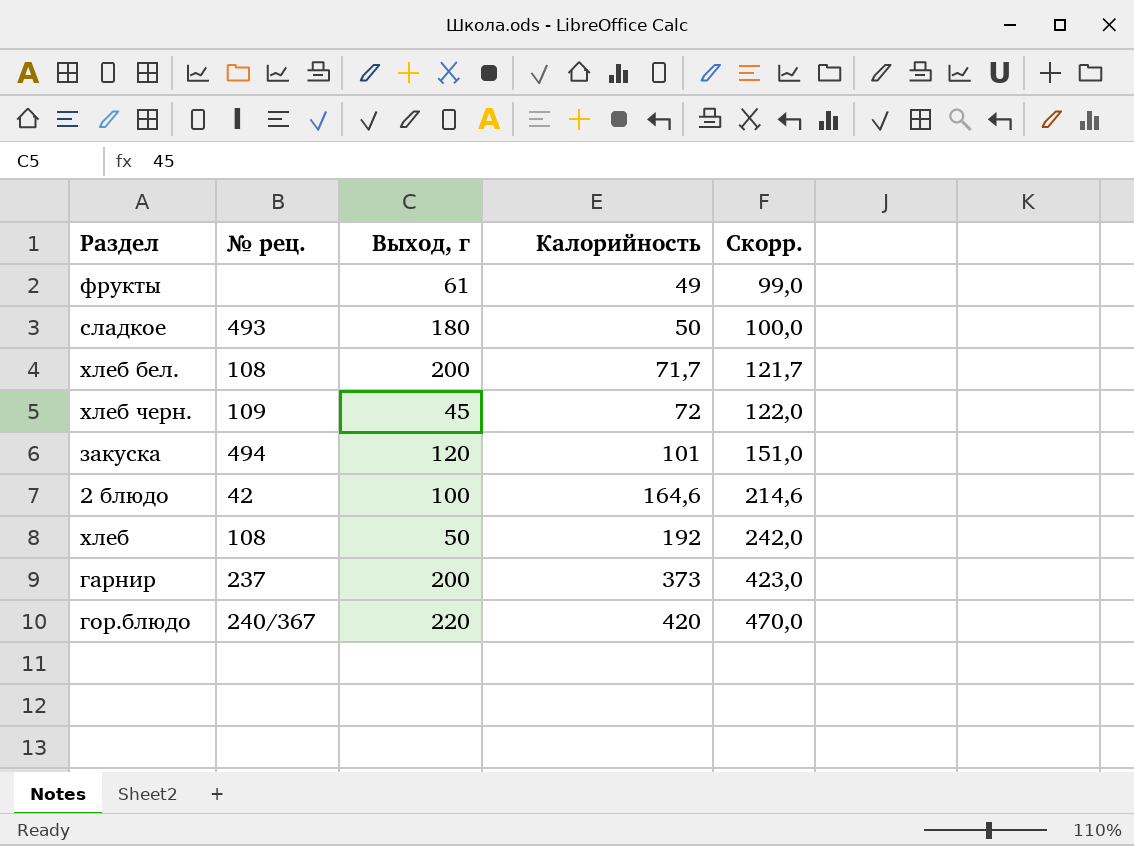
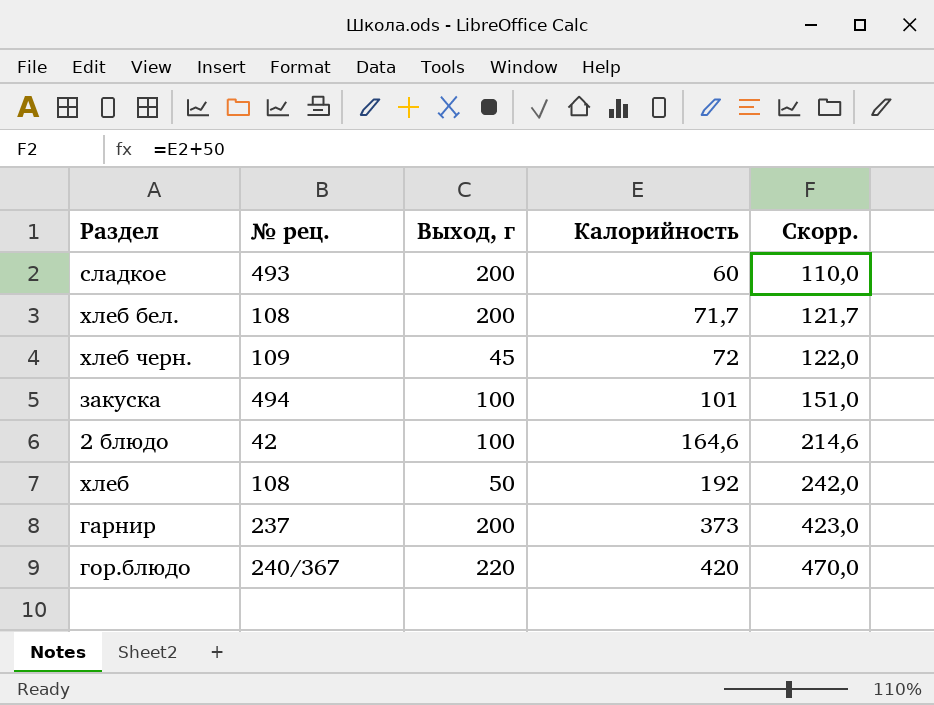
row фрукты: none | 61 | 49 | 99,0 -> none
сладкое | Выход, г: 180 -> 200
сладкое | Калорийность: 50 -> 60
сладкое | Скорр.: 100,0 -> 110,0
закуска | Выход, г: 120 -> 100

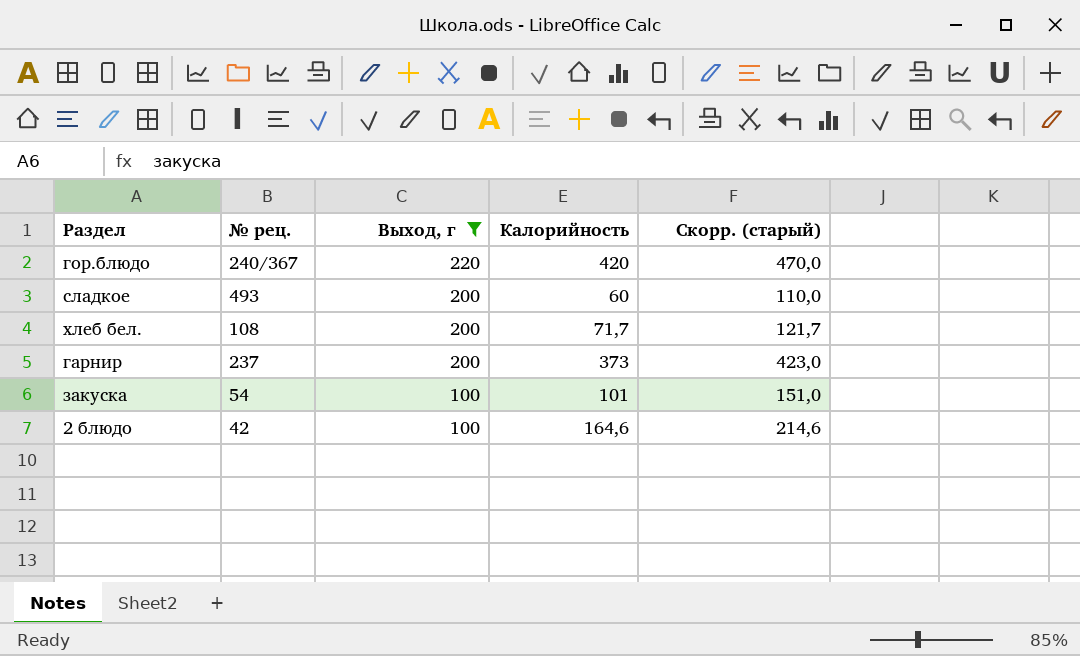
filter: none -> Выход, г >= 100
row order: Калорийность ascending -> Выход, г descending
column name: Скорр. -> Скорр. (старый)
закуска | № рец.: 494 -> 54

